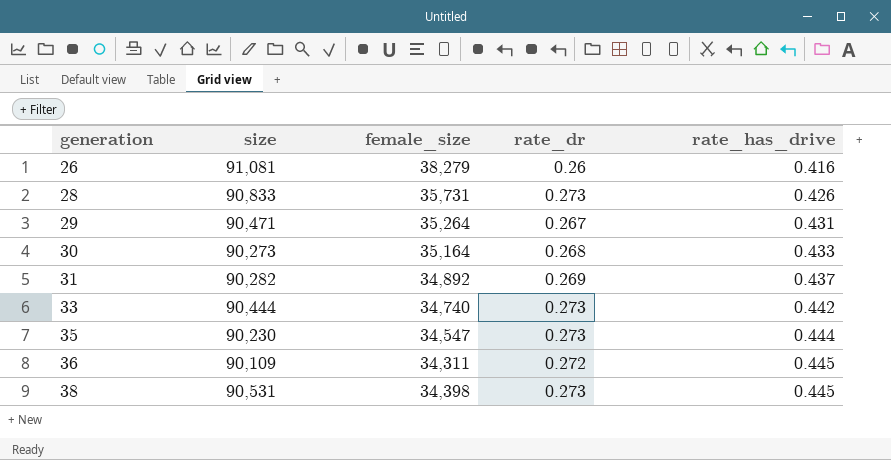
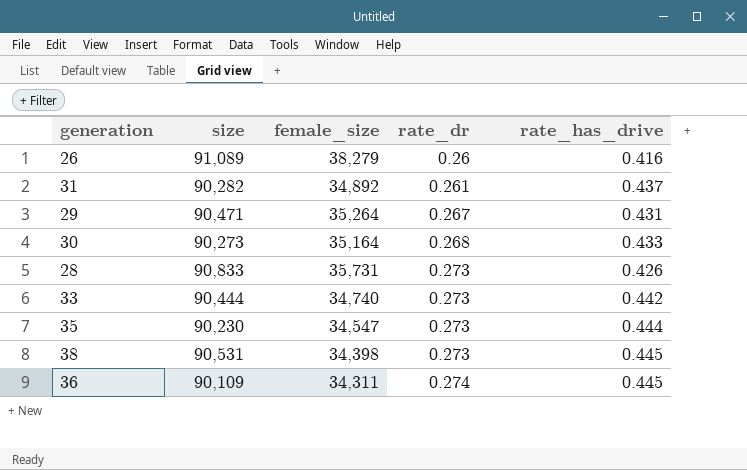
row order: generation ascending -> rate_dr ascending
26 | size: 91,081 -> 91,089
31 | rate_dr: 0.269 -> 0.261
36 | rate_dr: 0.272 -> 0.274

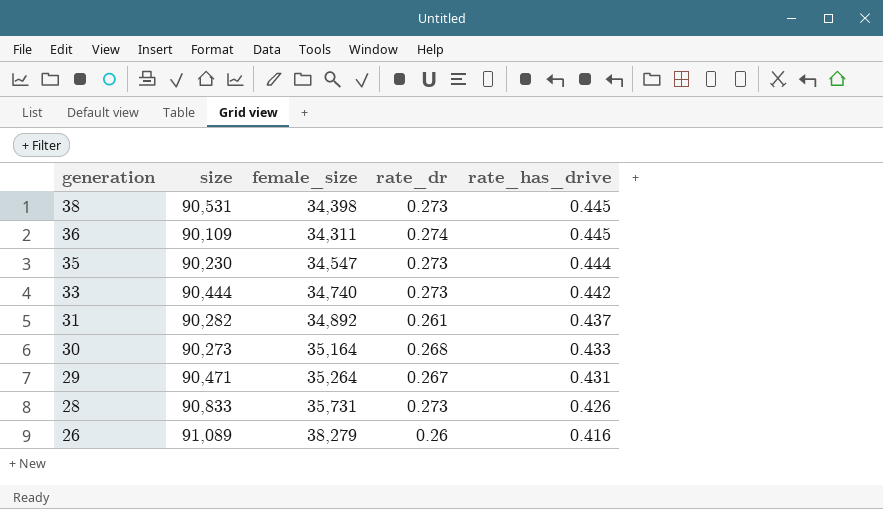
row order: rate_dr ascending -> generation descending

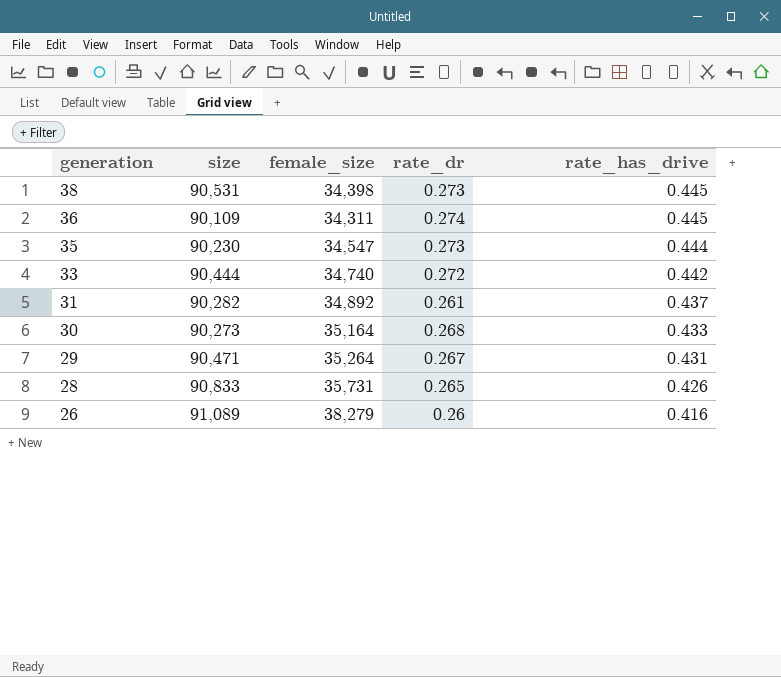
33 | rate_dr: 0.273 -> 0.272
28 | rate_dr: 0.273 -> 0.265

